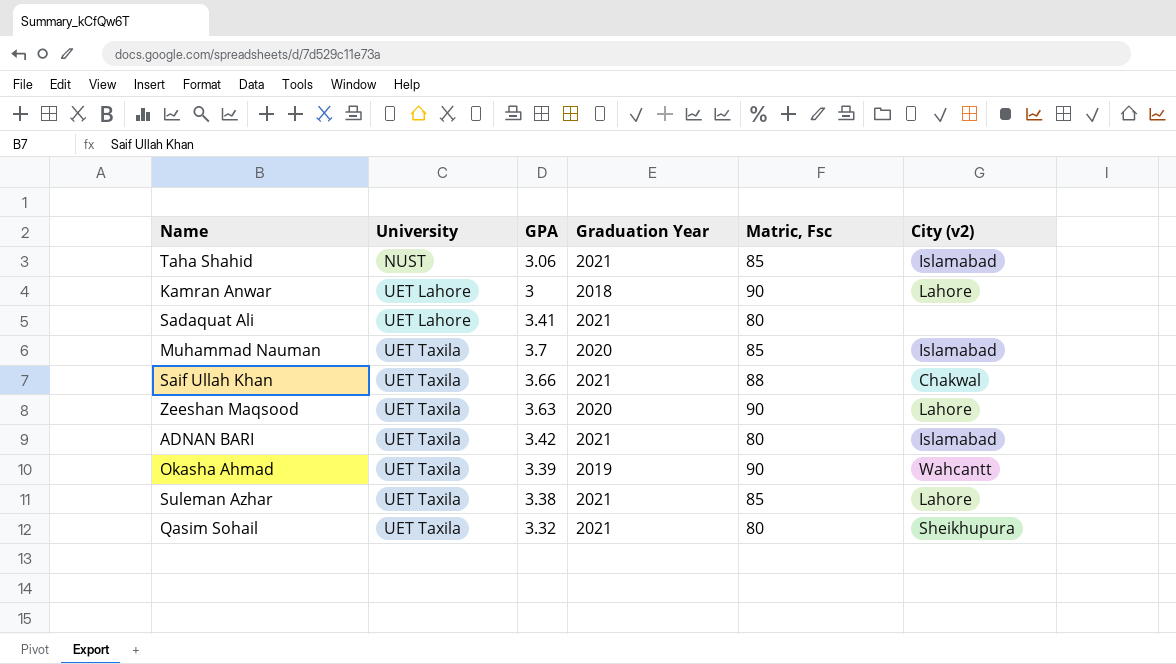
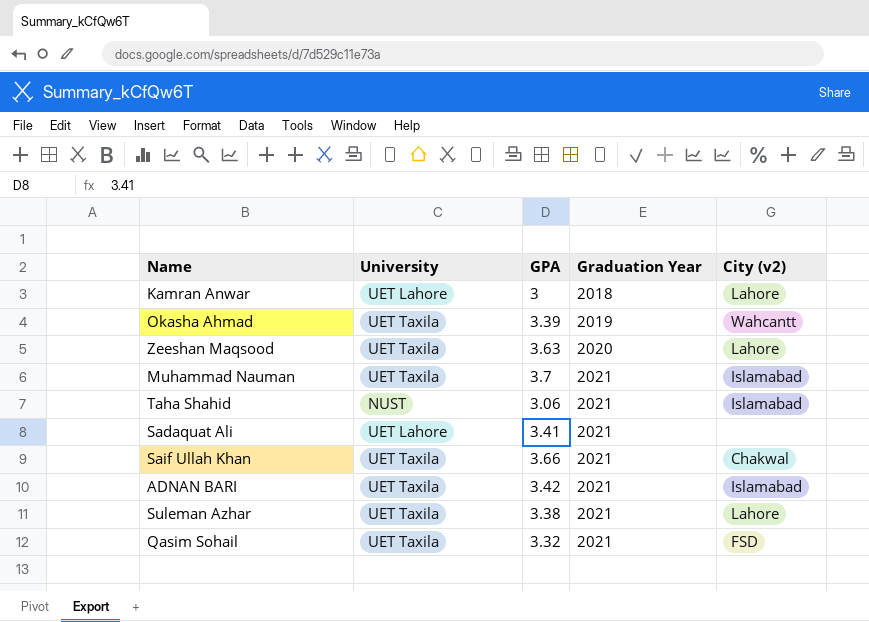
row order: University ascending -> Graduation Year ascending
column Matric, Fsc | position: 5 -> none
Muhammad Nauman | Graduation Year: 2020 -> 2021
Qasim Sohail | City (v2): Sheikhupura -> FSD

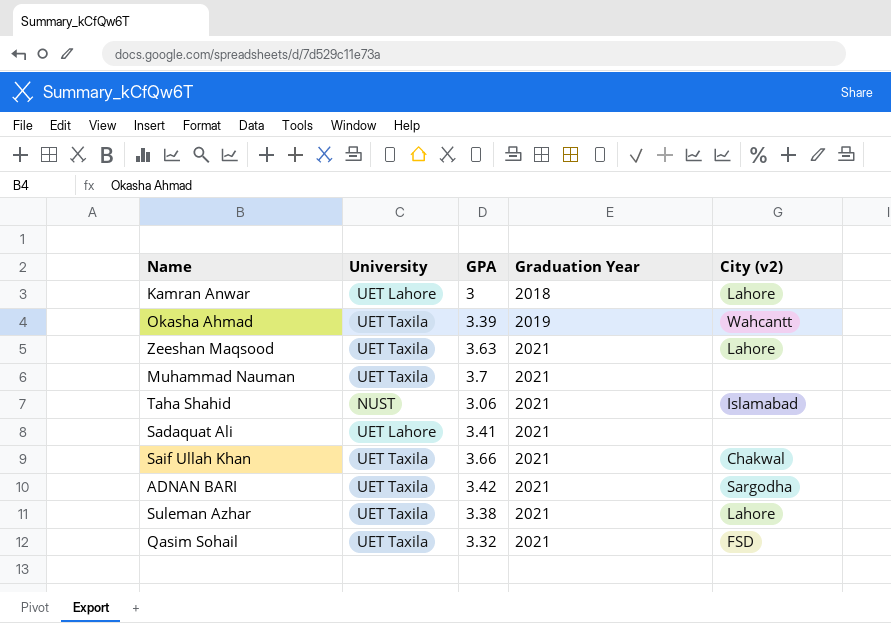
Zeeshan Maqsood | Graduation Year: 2020 -> 2021
Muhammad Nauman | City (v2): Islamabad -> none
ADNAN BARI | City (v2): Islamabad -> Sargodha

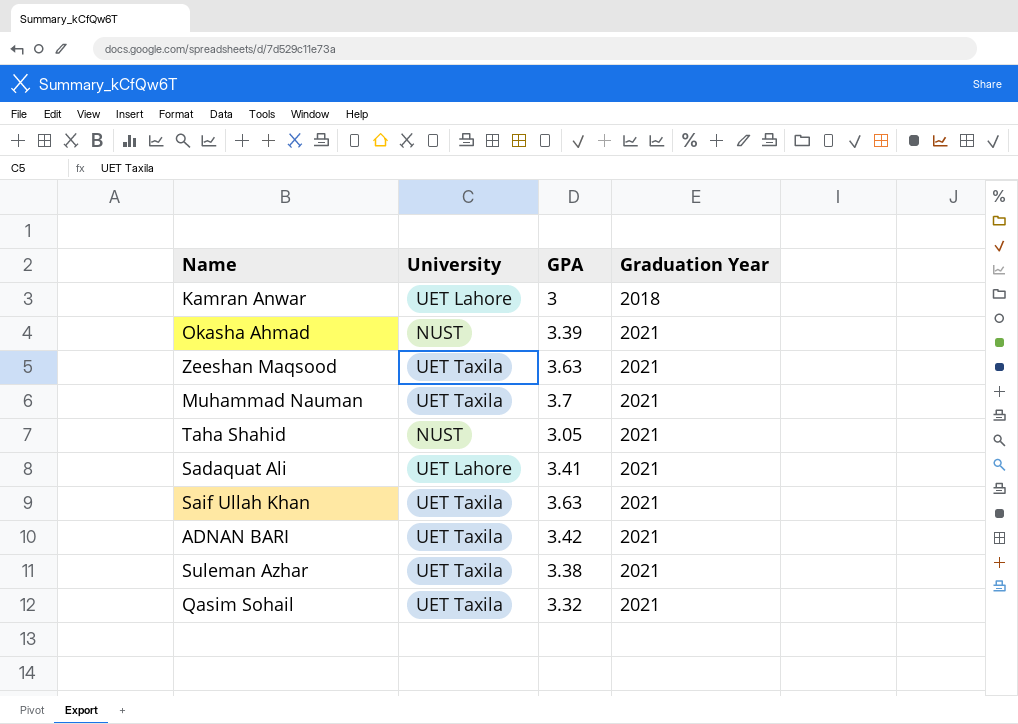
column City (v2) | position: 5 -> none
Okasha Ahmad | University: UET Taxila -> NUST
Okasha Ahmad | Graduation Year: 2019 -> 2021
Taha Shahid | GPA: 3.06 -> 3.05
Saif Ullah Khan | GPA: 3.66 -> 3.63

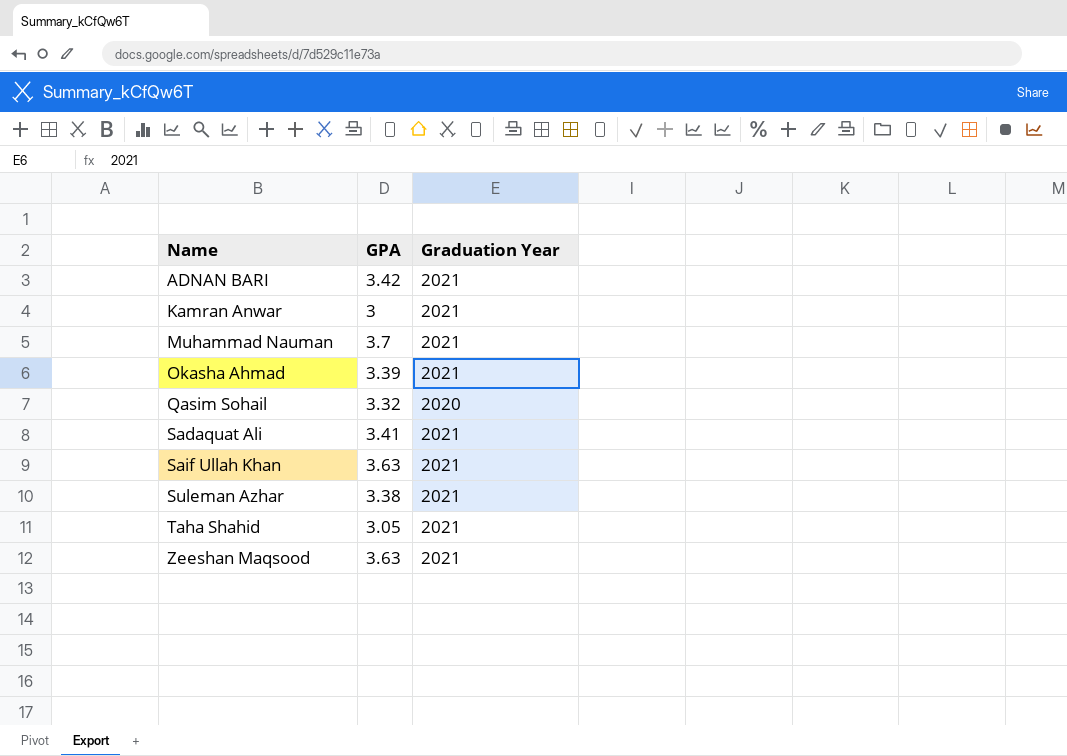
row order: Graduation Year ascending -> Name ascending
column University | position: 2 -> none
Kamran Anwar | Graduation Year: 2018 -> 2021
Qasim Sohail | Graduation Year: 2021 -> 2020

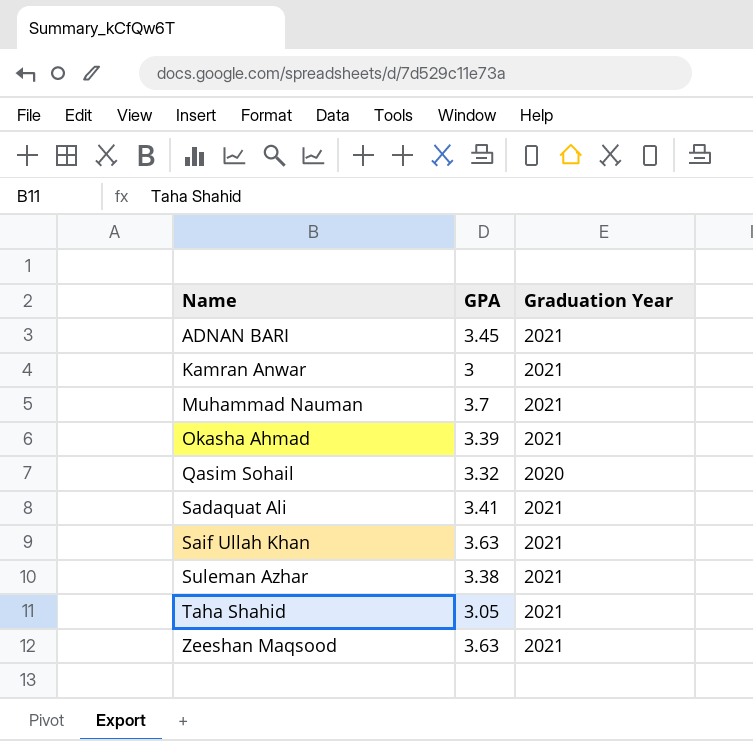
ADNAN BARI | GPA: 3.42 -> 3.45

